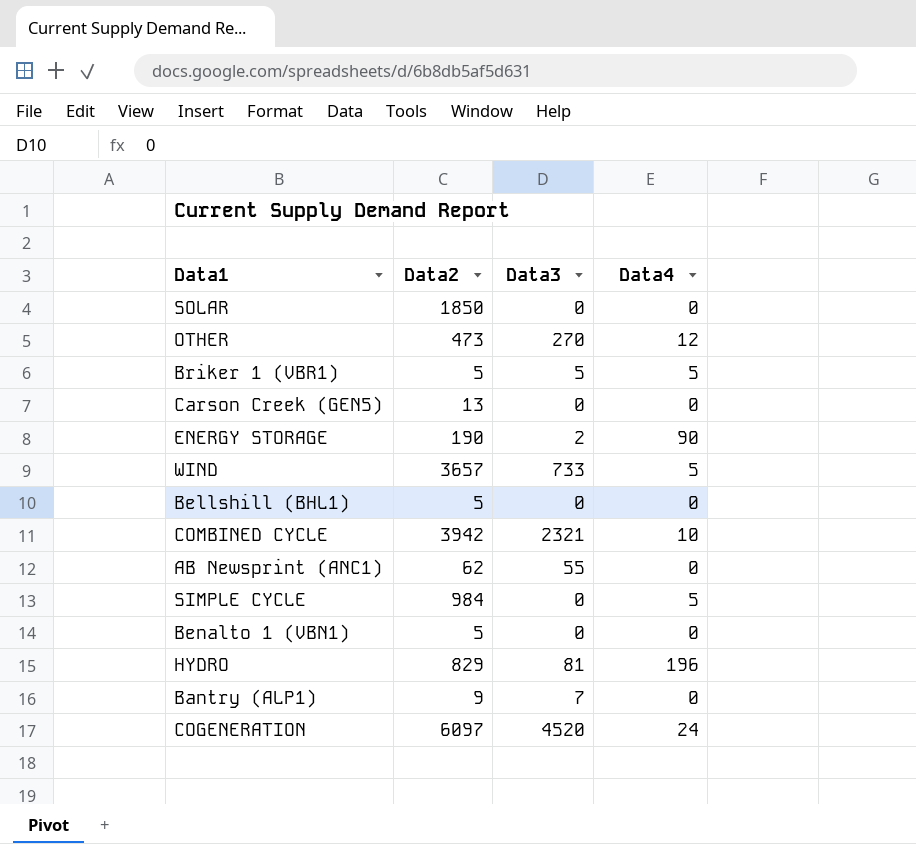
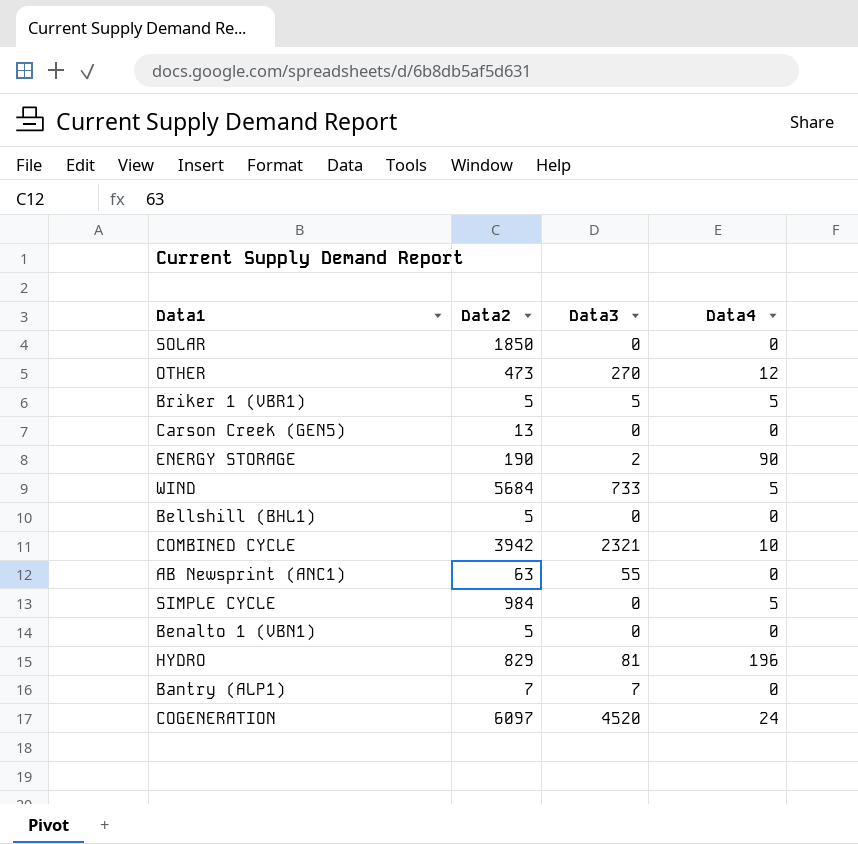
WIND | Data2: 3657 -> 5684
AB Newsprint (ANC1) | Data2: 62 -> 63
Bantry (ALP1) | Data2: 9 -> 7

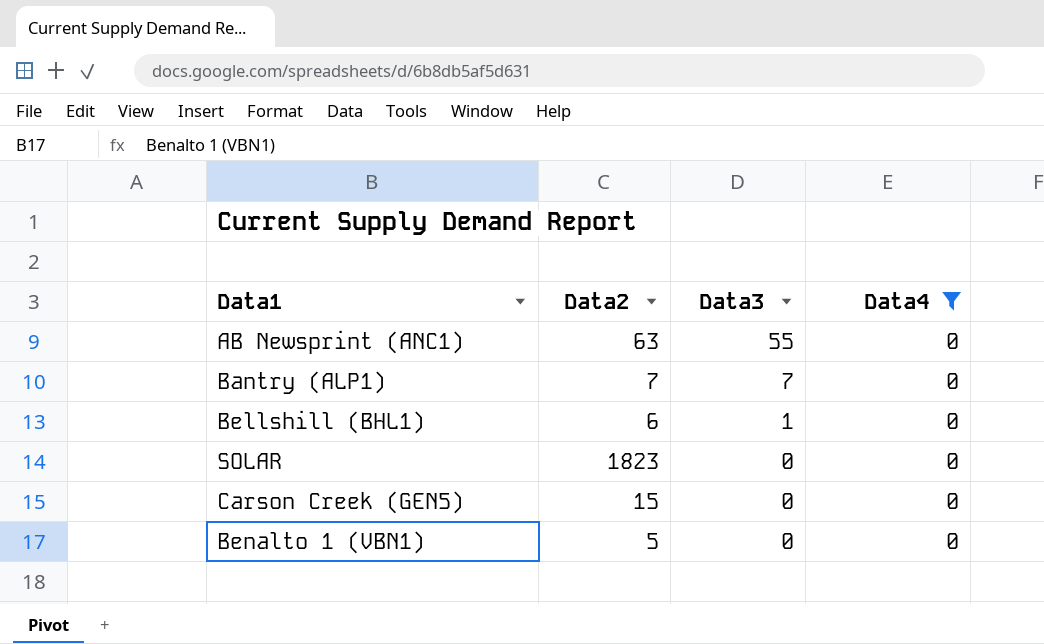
filter: none -> Data4 = 0
row order: none -> Data3 descending
Bellshill (BHL1) | Data2: 5 -> 6
Bellshill (BHL1) | Data3: 0 -> 1
SOLAR | Data2: 1850 -> 1823
Carson Creek (GEN5) | Data2: 13 -> 15

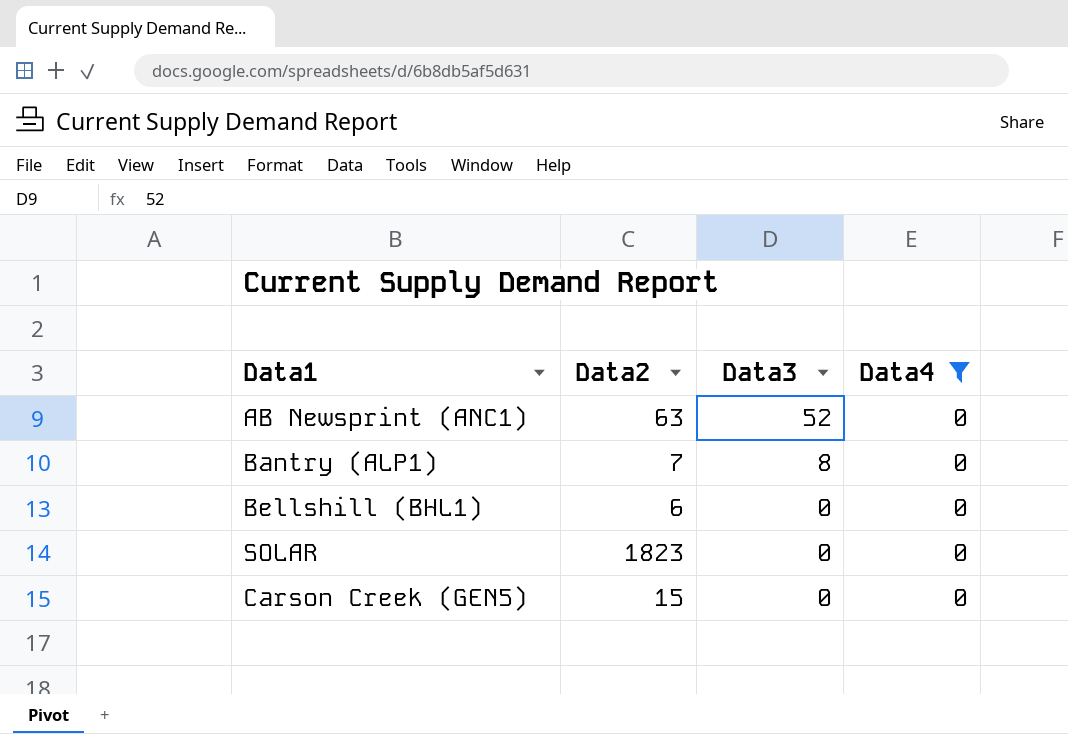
row Benalto 1 (VBN1): 5 | 0 | 0 -> none
AB Newsprint (ANC1) | Data3: 55 -> 52
Bantry (ALP1) | Data3: 7 -> 8
Bellshill (BHL1) | Data3: 1 -> 0

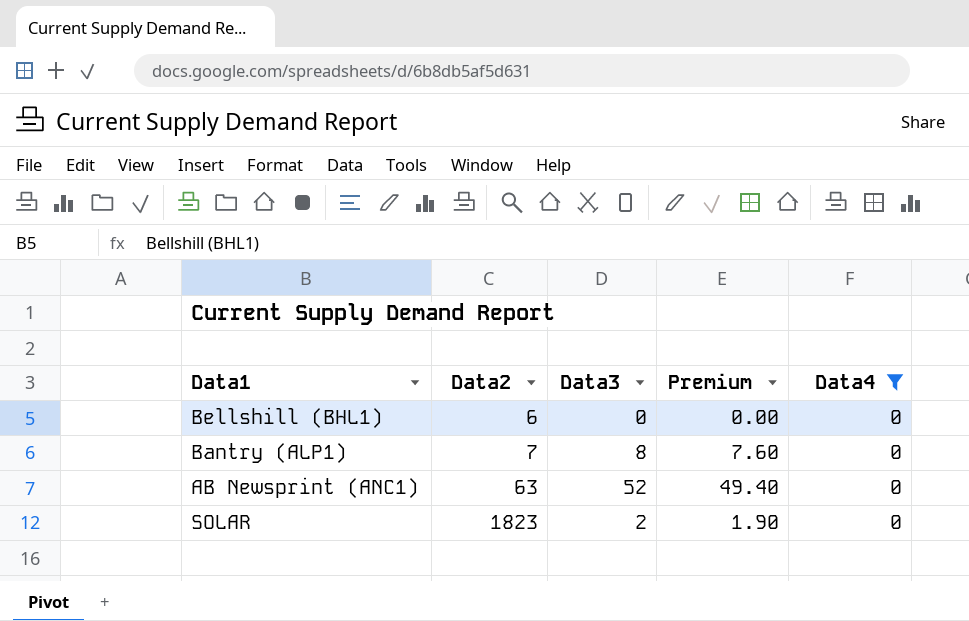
row order: Data3 descending -> Data2 ascending
column Premium | formula: none -> [Data3] * 0.95
row Carson Creek (GEN5): 15 | 0 | 0 -> none
SOLAR | Data3: 0 -> 2

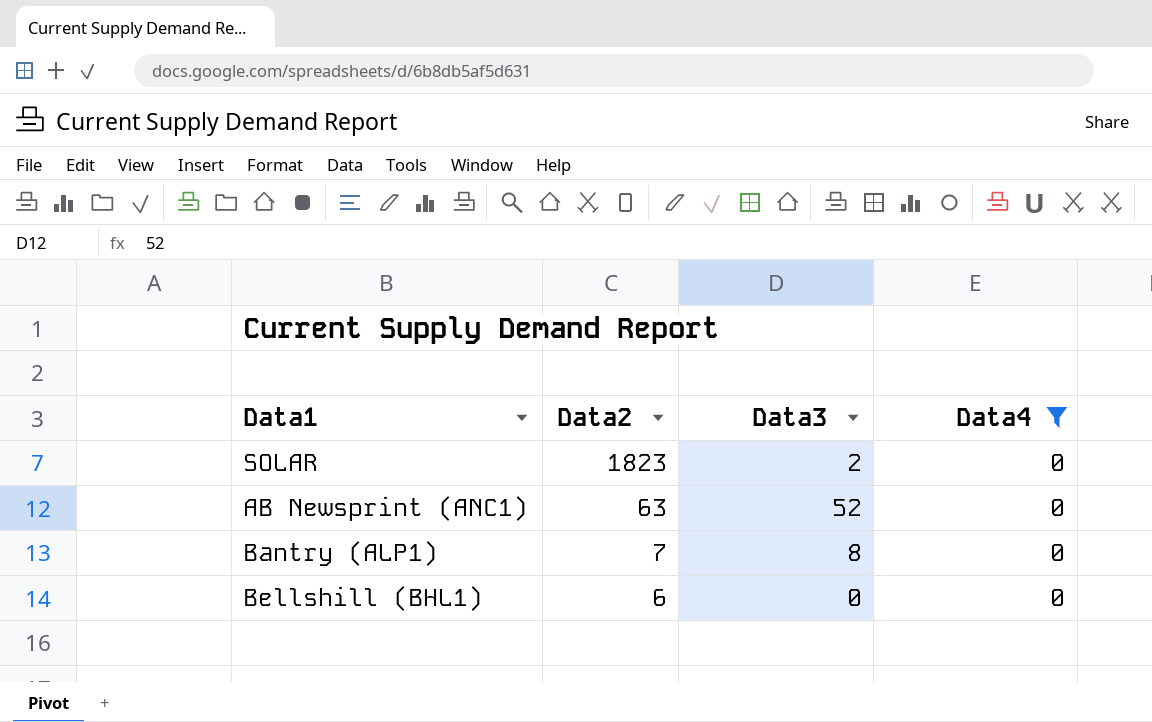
row order: Data2 ascending -> Data2 descending
column Premium | formula: [Data3] * 0.95 -> none

